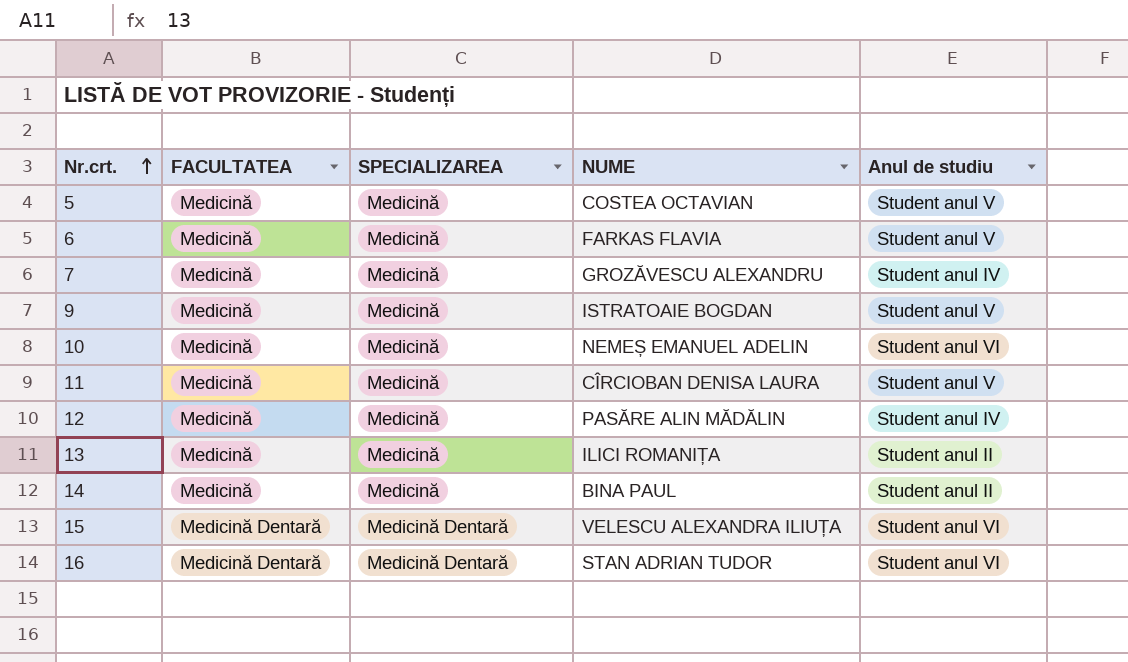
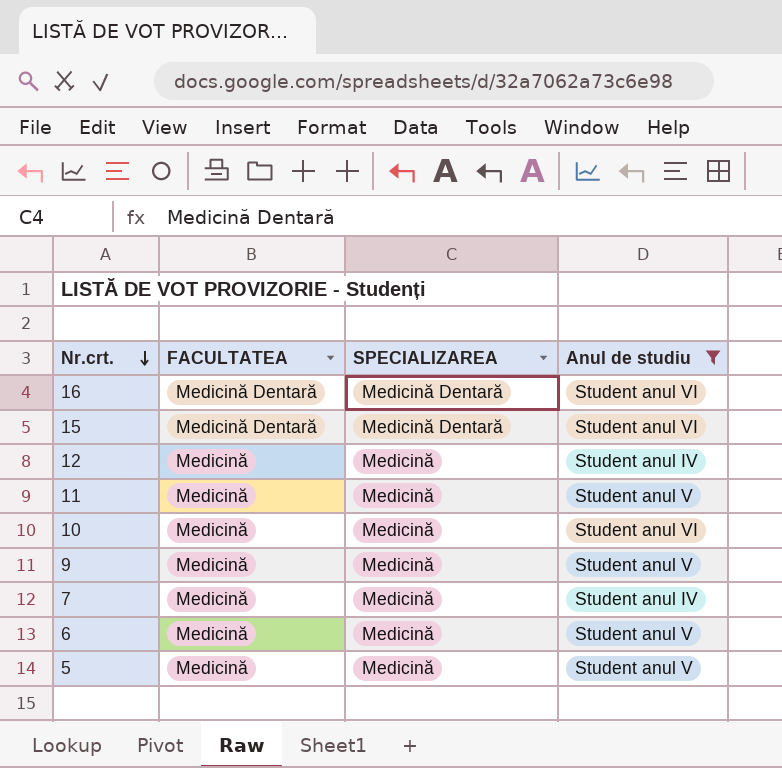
filter: none -> Anul de studiu != Student anul II
row order: Nr.crt. ascending -> Nr.crt. descending
column NUME | position: 4 -> none

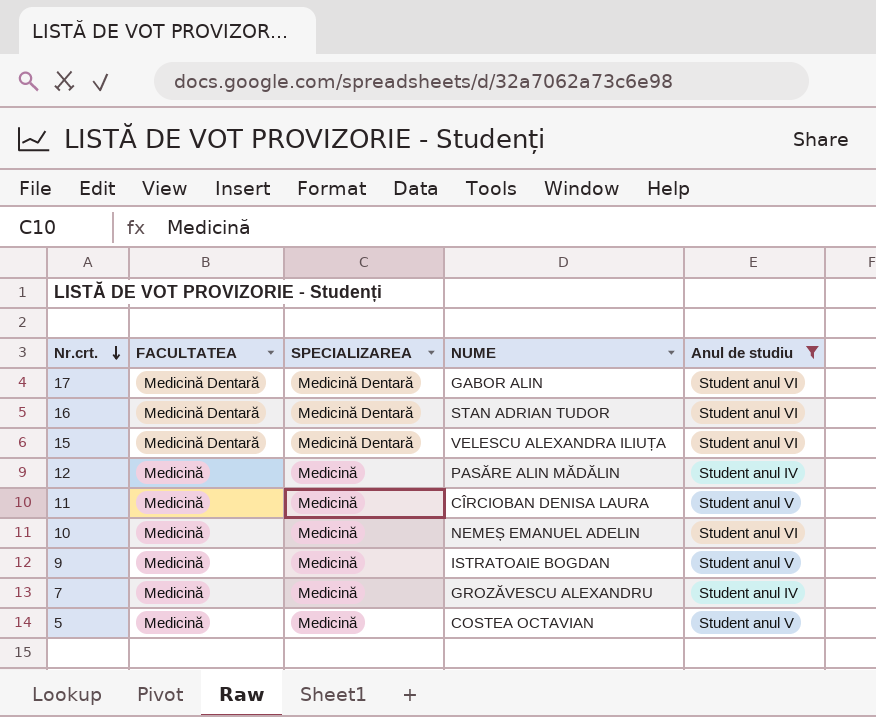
column NUME | position: none -> 4
row 6: Medicină | Medicină | Student anul V -> none
row 17: none -> Medicină Dentară | Medicină Dentară | GABOR ALIN | Student anul VI

